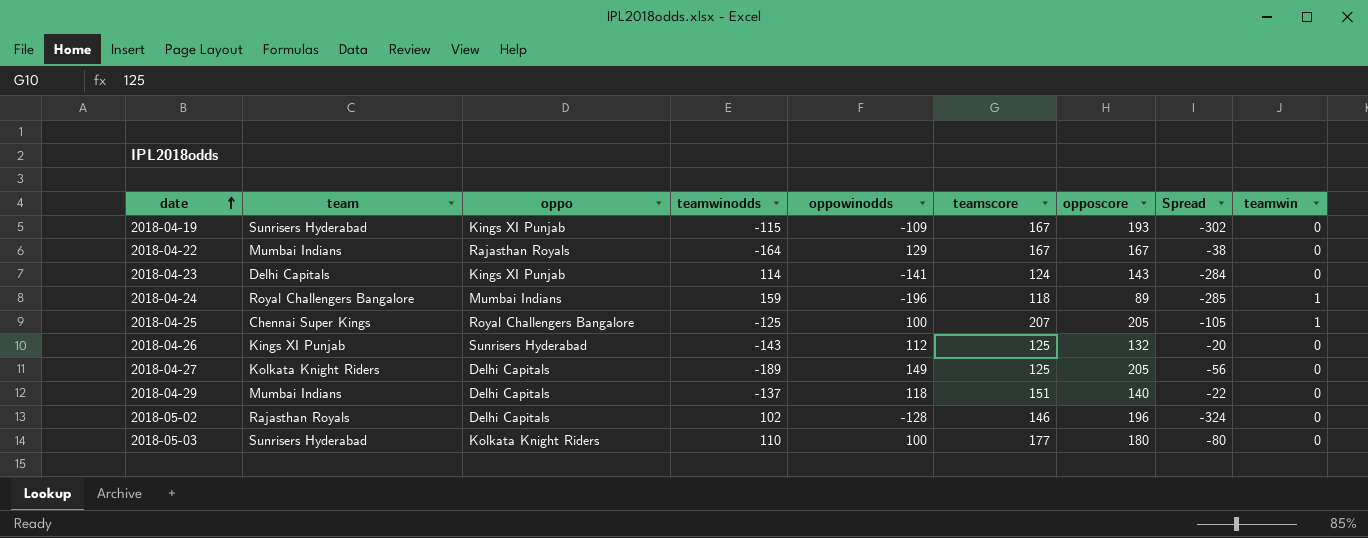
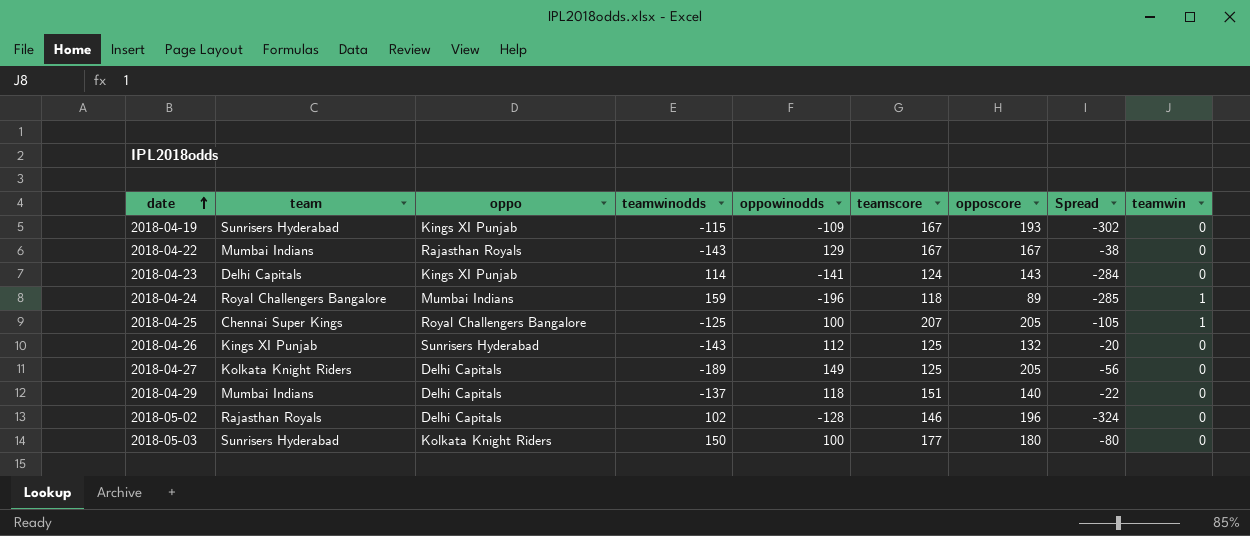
2018-04-22 | teamwinodds: -164 -> -143
2018-05-03 | teamwinodds: 110 -> 150

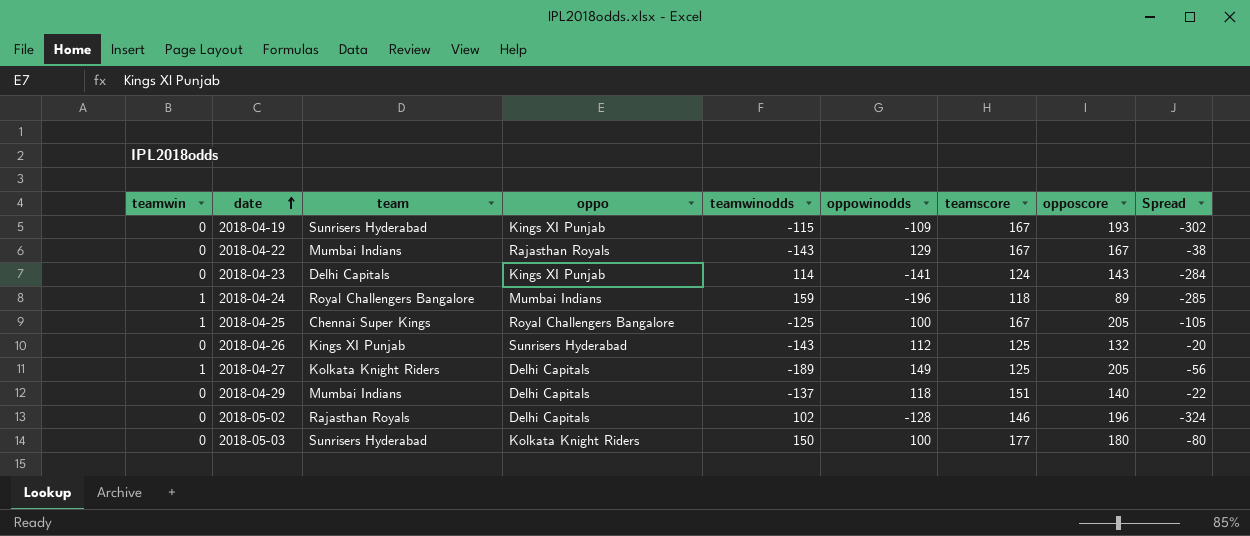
column teamwin | position: 9 -> 1
2018-04-25 | teamscore: 207 -> 167
2018-04-27 | teamwin: 0 -> 1

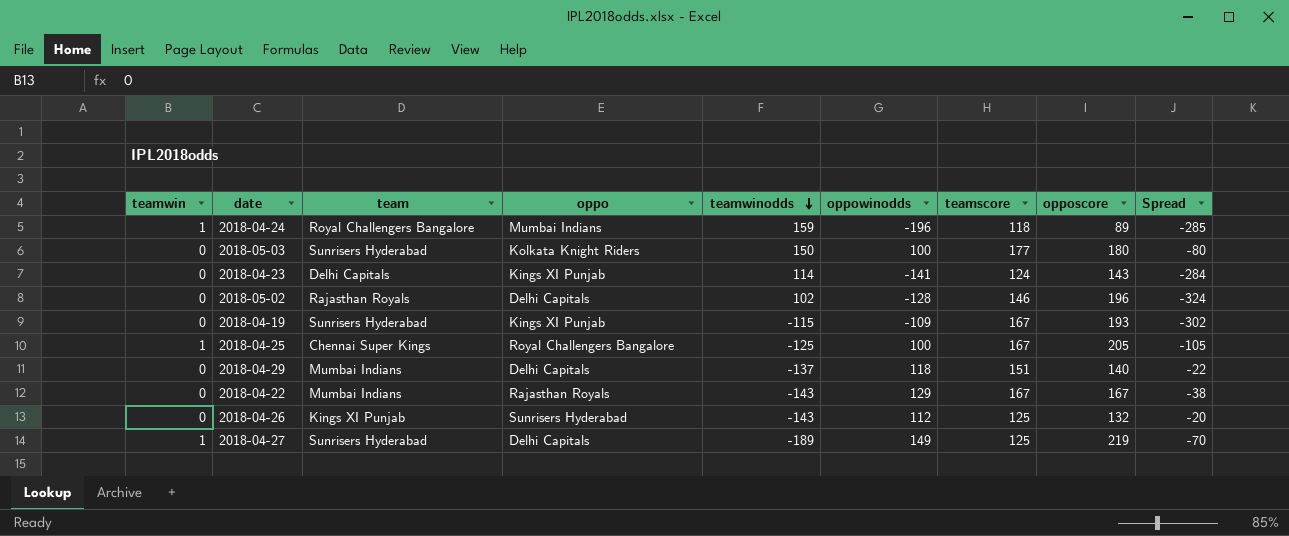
row order: date ascending -> teamwinodds descending
2018-04-27 | team: Kolkata Knight Riders -> Sunrisers Hyderabad
2018-04-27 | opposcore: 205 -> 219
2018-04-27 | Spread: -56 -> -70

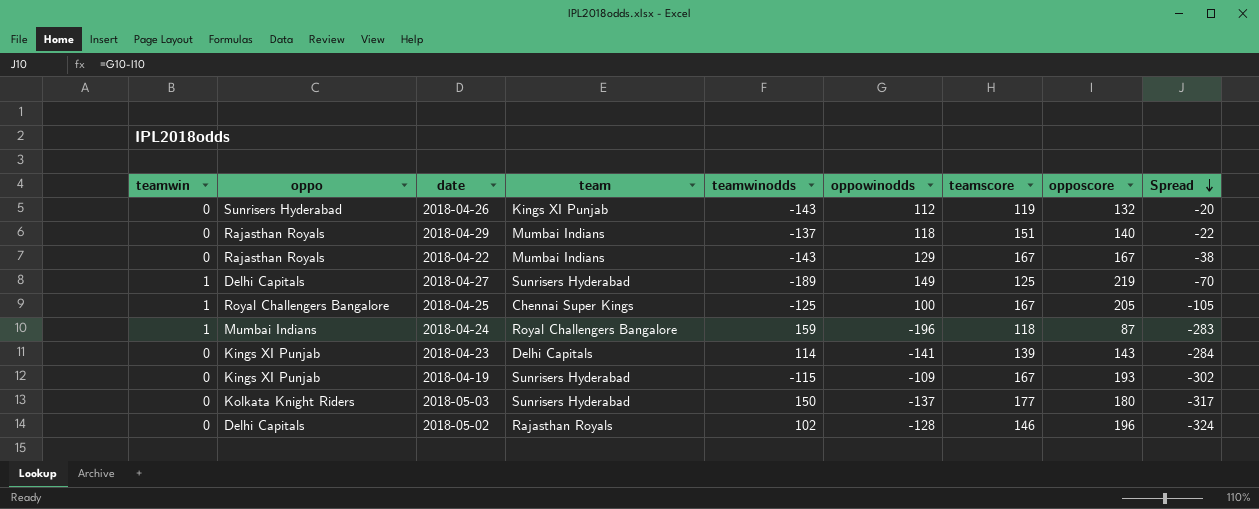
row order: teamwinodds descending -> Spread descending
column oppo | position: 4 -> 2
2018-04-26 | teamscore: 125 -> 119
2018-04-29 | oppo: Delhi Capitals -> Rajasthan Royals
2018-04-24 | opposcore: 89 -> 87
2018-04-24 | Spread: -285 -> -283
2018-04-23 | teamscore: 124 -> 139
2018-05-03 | oppowinodds: 100 -> -137
2018-05-03 | Spread: -80 -> -317

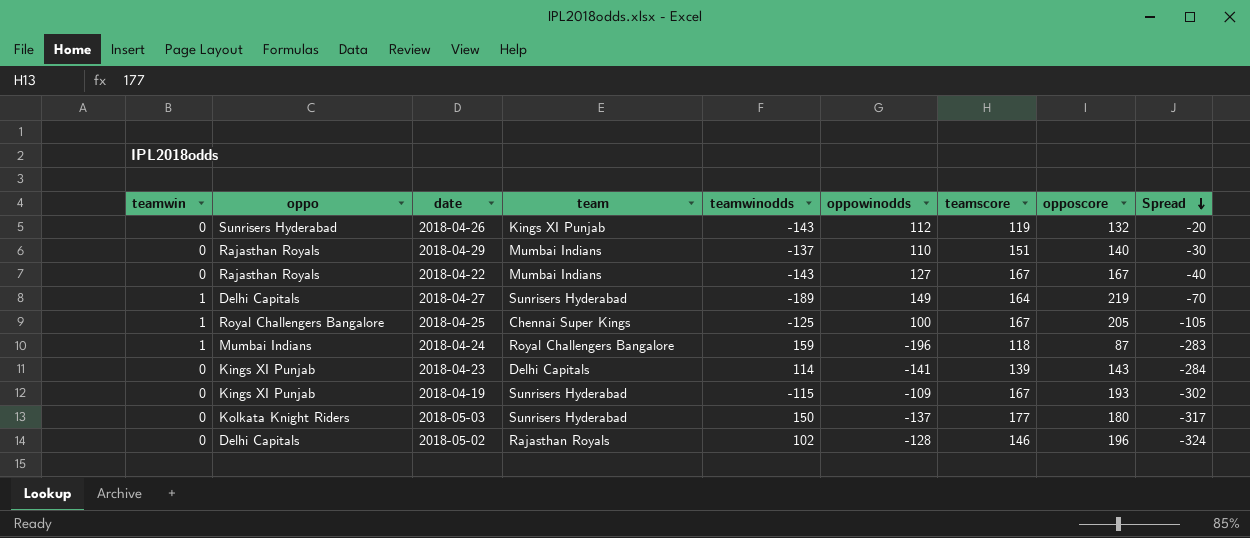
2018-04-29 | oppowinodds: 118 -> 110
2018-04-29 | Spread: -22 -> -30
2018-04-22 | oppowinodds: 129 -> 127
2018-04-22 | Spread: -38 -> -40
2018-04-27 | teamscore: 125 -> 164

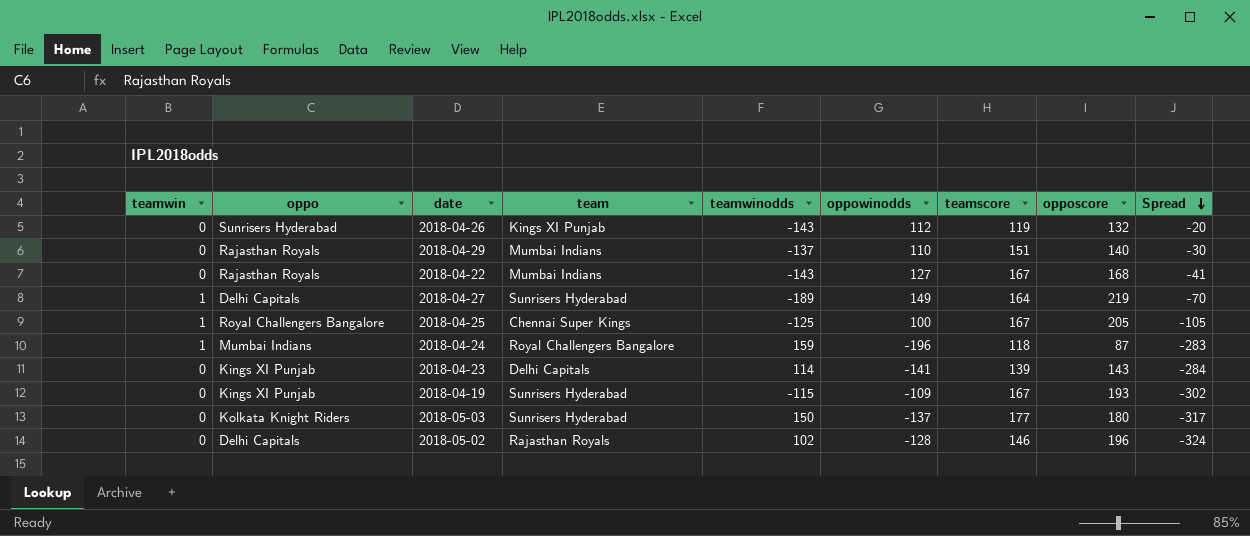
2018-04-22 | opposcore: 167 -> 168
2018-04-22 | Spread: -40 -> -41

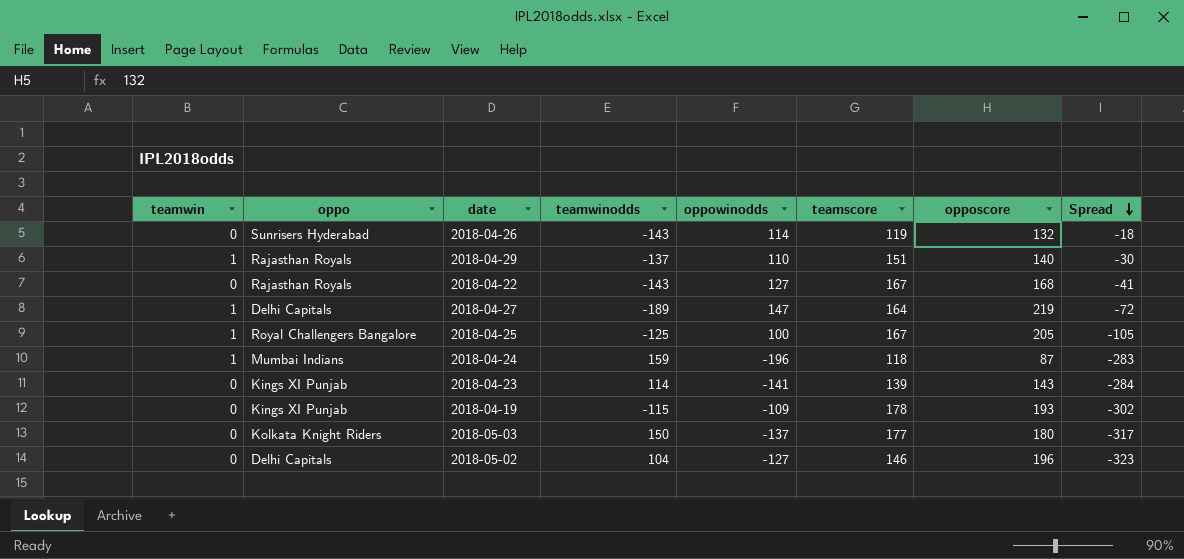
column team | position: 4 -> none
2018-04-26 | oppowinodds: 112 -> 114
2018-04-26 | Spread: -20 -> -18
2018-04-29 | teamwin: 0 -> 1
2018-04-27 | oppowinodds: 149 -> 147
2018-04-27 | Spread: -70 -> -72
2018-04-19 | teamscore: 167 -> 178
2018-05-02 | teamwinodds: 102 -> 104
2018-05-02 | oppowinodds: -128 -> -127
2018-05-02 | Spread: -324 -> -323

